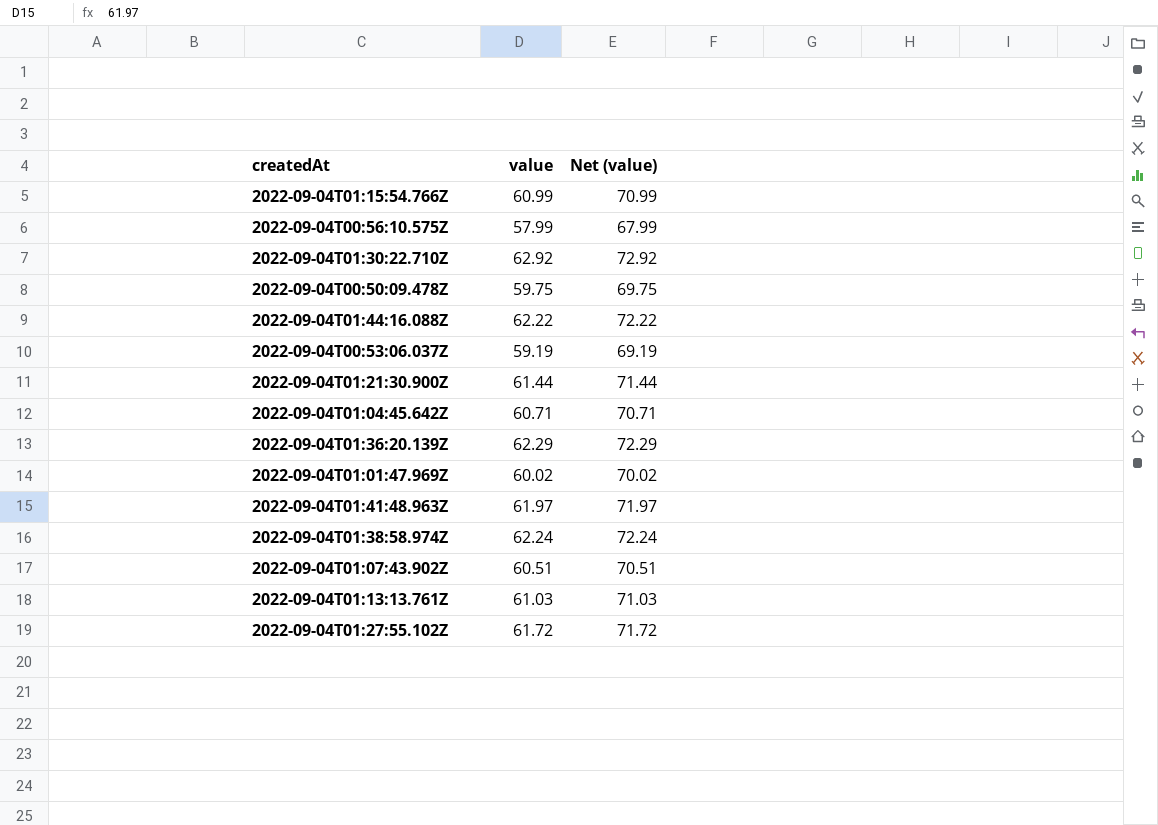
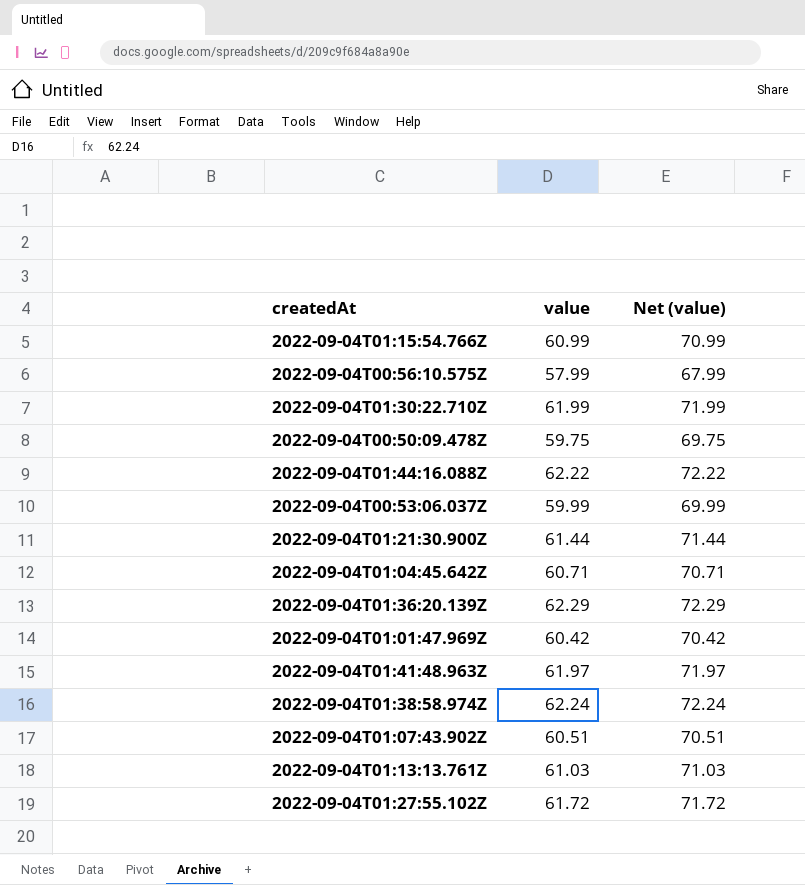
2022-09-04T01:30:22.710Z | value: 62.92 -> 61.99
2022-09-04T01:30:22.710Z | Net (value): 72.92 -> 71.99
2022-09-04T00:53:06.037Z | value: 59.19 -> 59.99
2022-09-04T00:53:06.037Z | Net (value): 69.19 -> 69.99
2022-09-04T01:01:47.969Z | value: 60.02 -> 60.42
2022-09-04T01:01:47.969Z | Net (value): 70.02 -> 70.42

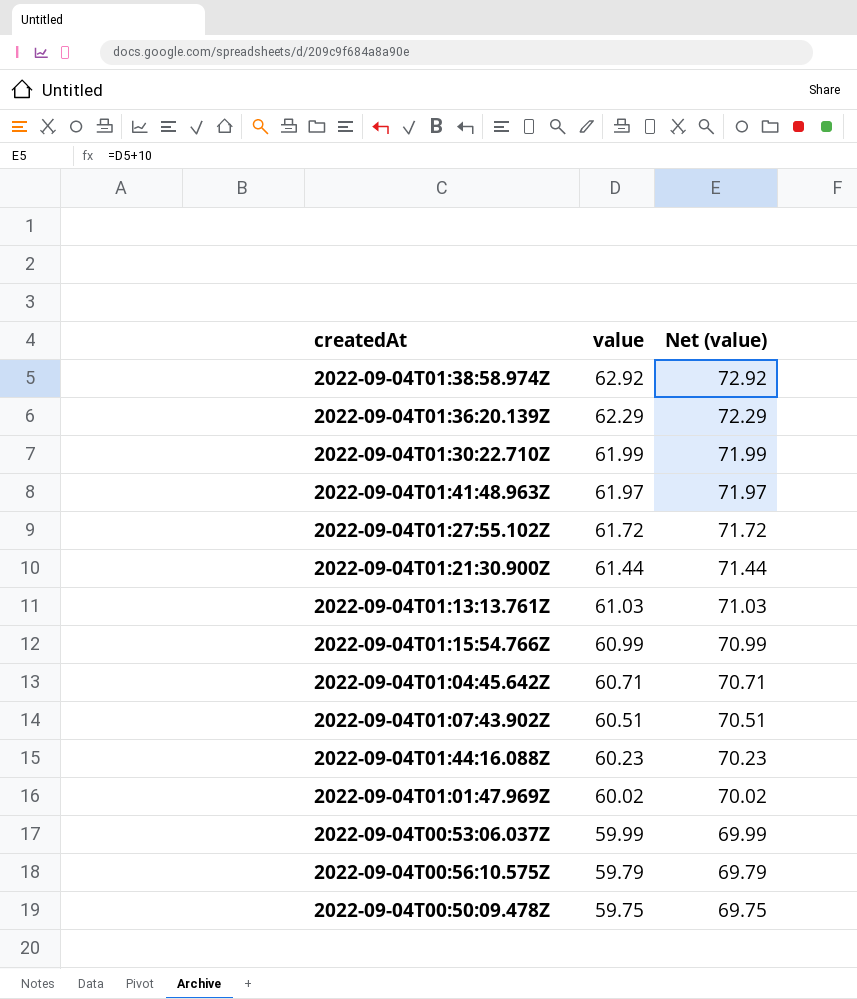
row order: none -> value descending
2022-09-04T01:38:58.974Z | value: 62.24 -> 62.92
2022-09-04T01:38:58.974Z | Net (value): 72.24 -> 72.92
2022-09-04T01:44:16.088Z | value: 62.22 -> 60.23
2022-09-04T01:44:16.088Z | Net (value): 72.22 -> 70.23
2022-09-04T01:01:47.969Z | value: 60.42 -> 60.02
2022-09-04T01:01:47.969Z | Net (value): 70.42 -> 70.02
2022-09-04T00:56:10.575Z | value: 57.99 -> 59.79
2022-09-04T00:56:10.575Z | Net (value): 67.99 -> 69.79

